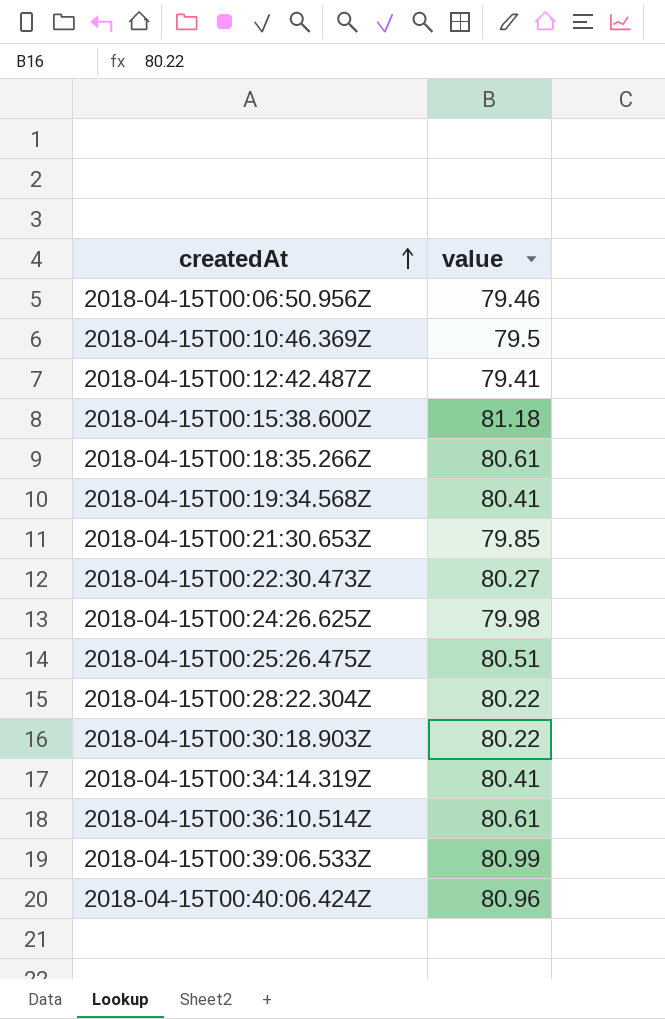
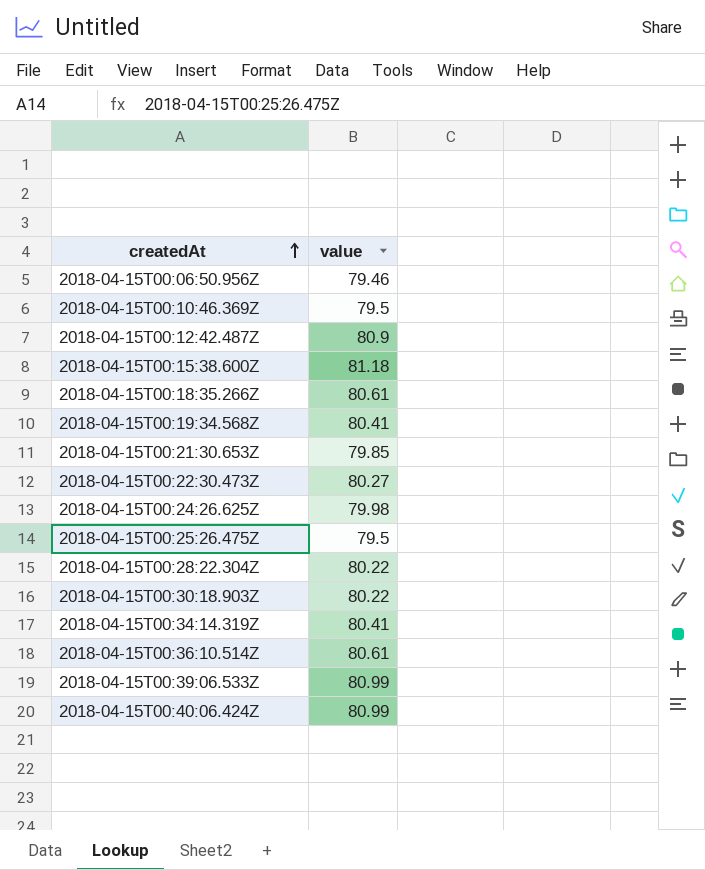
2018-04-15T00:12:42.487Z | value: 79.41 -> 80.9
2018-04-15T00:25:26.475Z | value: 80.51 -> 79.5
2018-04-15T00:40:06.424Z | value: 80.96 -> 80.99

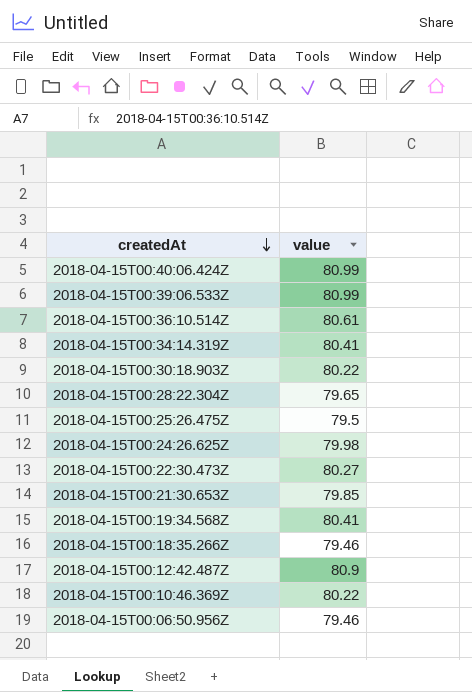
row order: createdAt ascending -> createdAt descending
row 2018-04-15T00:15:38.600Z: 81.18 -> none
2018-04-15T00:28:22.304Z | value: 80.22 -> 79.65
2018-04-15T00:18:35.266Z | value: 80.61 -> 79.46
2018-04-15T00:10:46.369Z | value: 79.5 -> 80.22

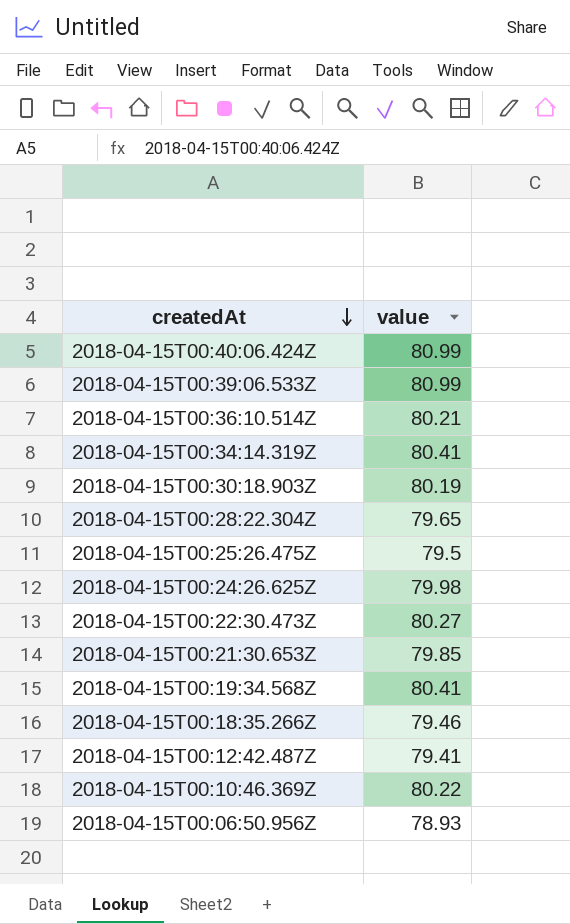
2018-04-15T00:36:10.514Z | value: 80.61 -> 80.21
2018-04-15T00:30:18.903Z | value: 80.22 -> 80.19
2018-04-15T00:12:42.487Z | value: 80.9 -> 79.41
2018-04-15T00:06:50.956Z | value: 79.46 -> 78.93

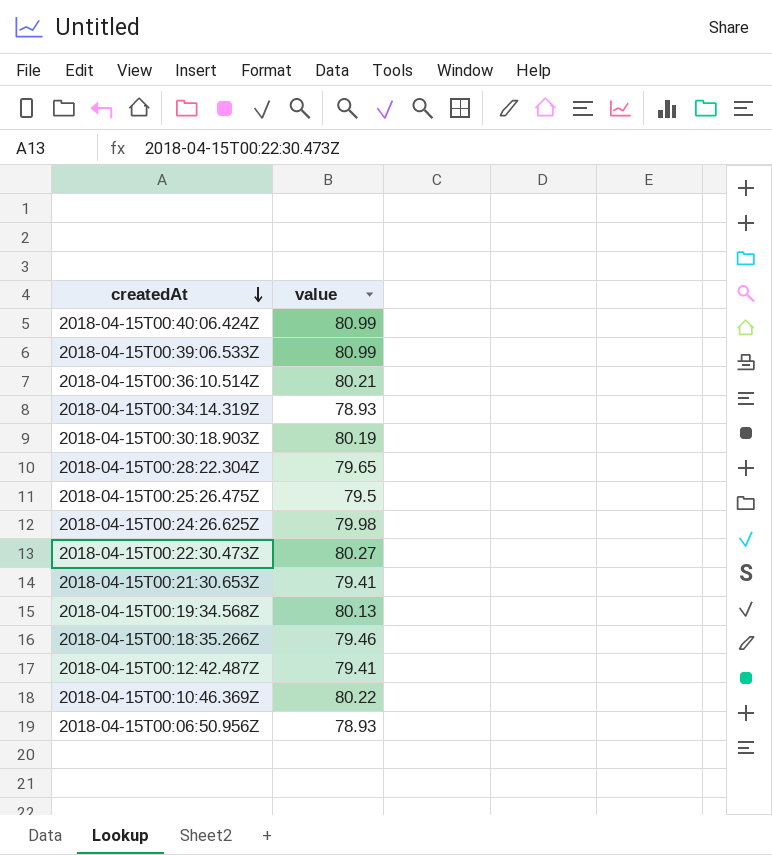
2018-04-15T00:34:14.319Z | value: 80.41 -> 78.93
2018-04-15T00:21:30.653Z | value: 79.85 -> 79.41
2018-04-15T00:19:34.568Z | value: 80.41 -> 80.13

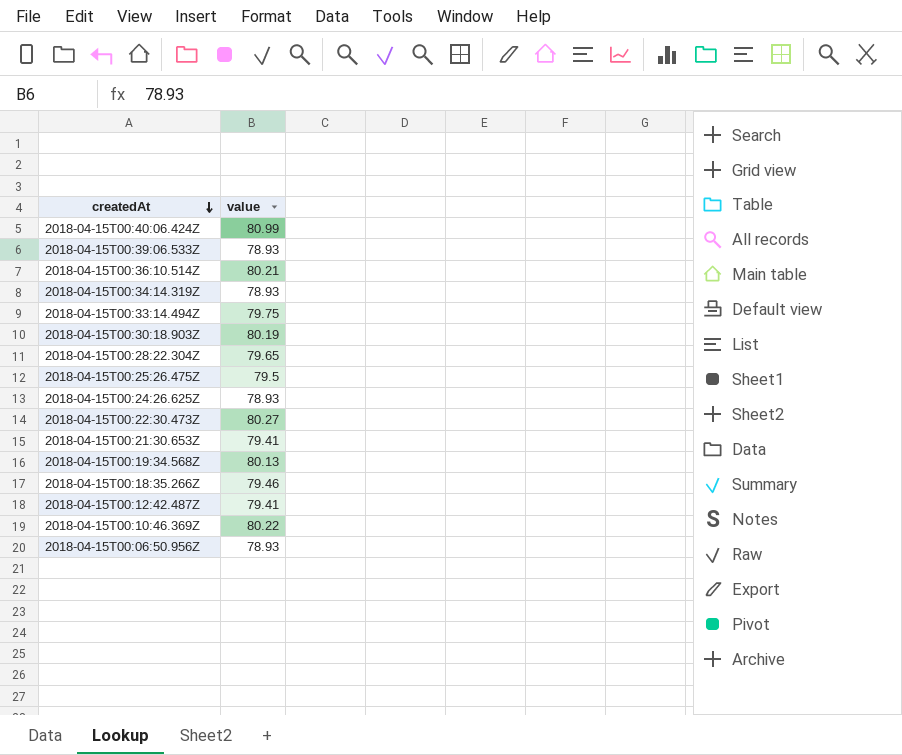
2018-04-15T00:39:06.533Z | value: 80.99 -> 78.93
row 2018-04-15T00:33:14.494Z: none -> 79.75
2018-04-15T00:24:26.625Z | value: 79.98 -> 78.93

